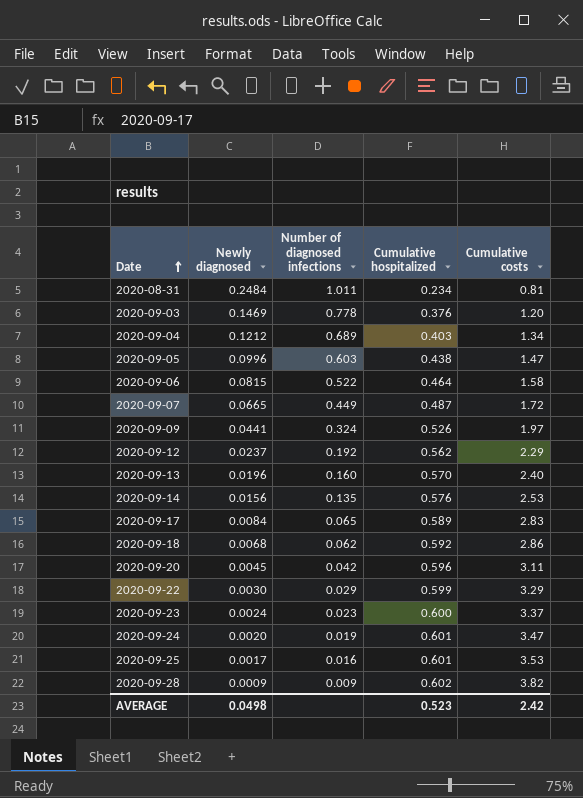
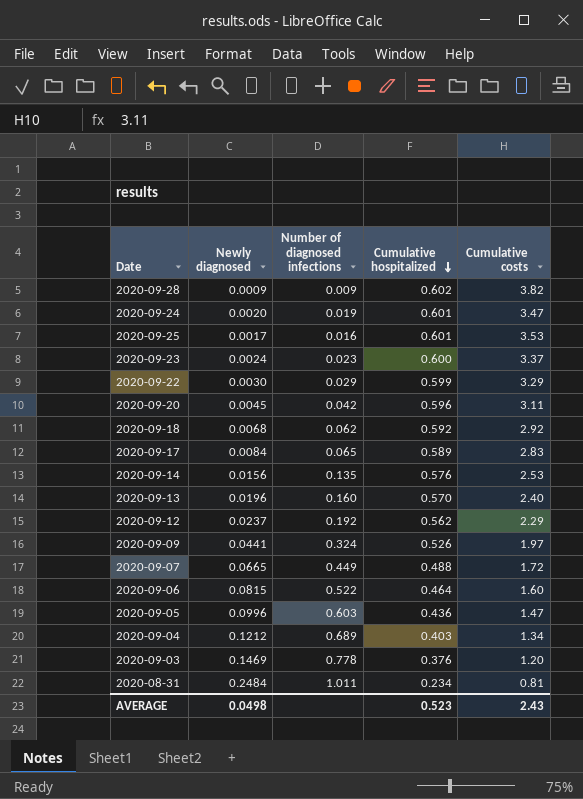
row order: Date ascending -> Cumulative hospitalized descending
2020-09-18 | Cumulative costs: 2.86 -> 2.92
2020-09-07 | Cumulative hospitalized: 0.487 -> 0.488
2020-09-06 | Cumulative costs: 1.58 -> 1.60
2020-09-05 | Cumulative hospitalized: 0.438 -> 0.436
AVERAGE | Cumulative costs: 2.42 -> 2.43

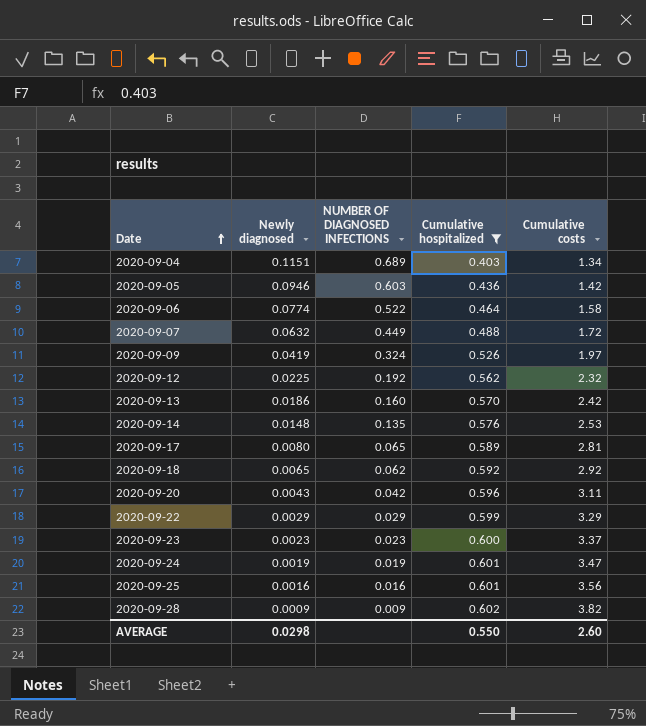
filter: none -> Cumulative hospitalized >= 0.403
row order: Cumulative hospitalized descending -> Date ascending
column name: Number of diagnosed infections -> NUMBER OF DIAGNOSED INFECTIONS
2020-09-04 | Newly diagnosed: 0.1212 -> 0.1151
2020-09-05 | Newly diagnosed: 0.0996 -> 0.0946
2020-09-05 | Cumulative costs: 1.47 -> 1.42
2020-09-06 | Newly diagnosed: 0.0815 -> 0.0774
2020-09-06 | Cumulative costs: 1.60 -> 1.58
2020-09-07 | Newly diagnosed: 0.0665 -> 0.0632
2020-09-09 | Newly diagnosed: 0.0441 -> 0.0419
2020-09-12 | Newly diagnosed: 0.0237 -> 0.0225
2020-09-12 | Cumulative costs: 2.29 -> 2.32
2020-09-13 | Newly diagnosed: 0.0196 -> 0.0186
2020-09-13 | Cumulative costs: 2.40 -> 2.42
2020-09-14 | Newly diagnosed: 0.0156 -> 0.0148
2020-09-17 | Newly diagnosed: 0.0084 -> 0.0080
2020-09-17 | Cumulative costs: 2.83 -> 2.81
2020-09-18 | Newly diagnosed: 0.0068 -> 0.0065
2020-09-20 | Newly diagnosed: 0.0045 -> 0.0043
2020-09-22 | Newly diagnosed: 0.0030 -> 0.0029
2020-09-23 | Newly diagnosed: 0.0024 -> 0.0023
2020-09-24 | Newly diagnosed: 0.0020 -> 0.0019
2020-09-25 | Newly diagnosed: 0.0017 -> 0.0016
2020-09-25 | Cumulative costs: 3.53 -> 3.56
AVERAGE | Newly diagnosed: 0.0498 -> 0.0298
AVERAGE | Cumulative hospitalized: 0.523 -> 0.550
AVERAGE | Cumulative costs: 2.43 -> 2.60

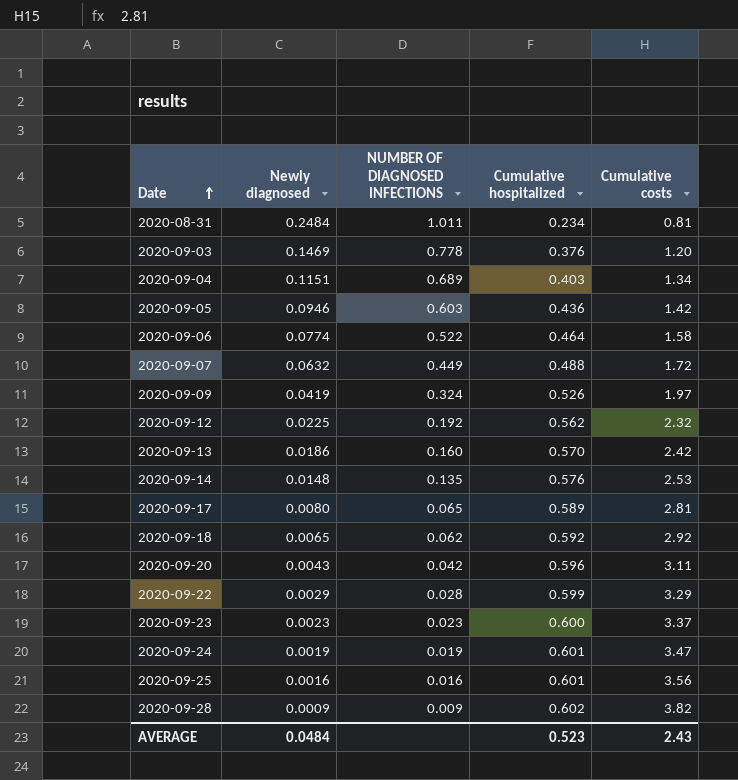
filter: Cumulative hospitalized >= 0.403 -> none
2020-09-22 | NUMBER OF DIAGNOSED INFECTIONS: 0.029 -> 0.028
AVERAGE | Newly diagnosed: 0.0298 -> 0.0484
AVERAGE | Cumulative hospitalized: 0.550 -> 0.523
AVERAGE | Cumulative costs: 2.60 -> 2.43

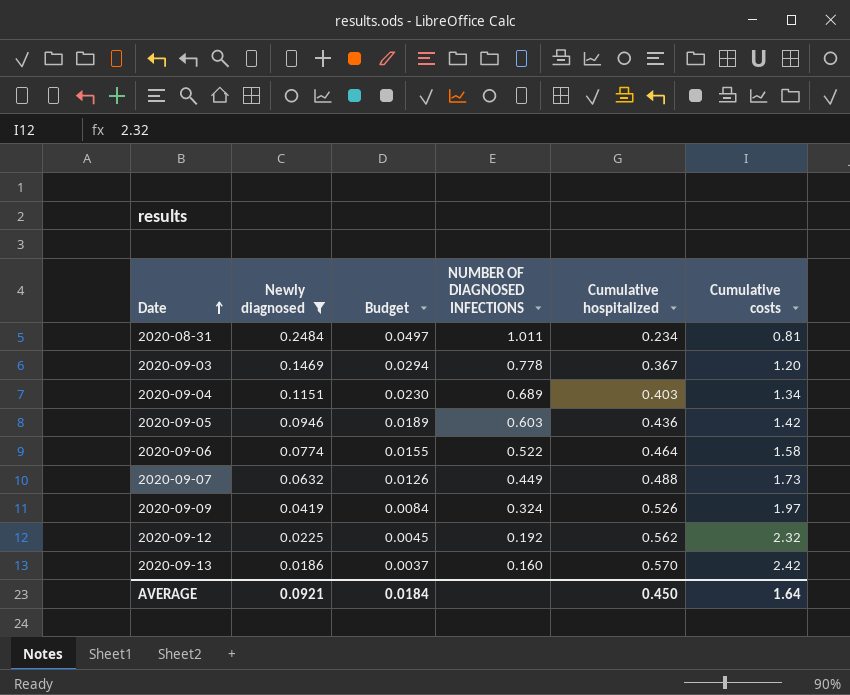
filter: none -> Newly diagnosed >= 0.0186
column Budget | formula: none -> [Newly diagnosed] * 0.2
2020-09-03 | Cumulative hospitalized: 0.376 -> 0.367
2020-09-07 | Cumulative costs: 1.72 -> 1.73
AVERAGE | Newly diagnosed: 0.0484 -> 0.0921
AVERAGE | Cumulative hospitalized: 0.523 -> 0.450
AVERAGE | Cumulative costs: 2.43 -> 1.64

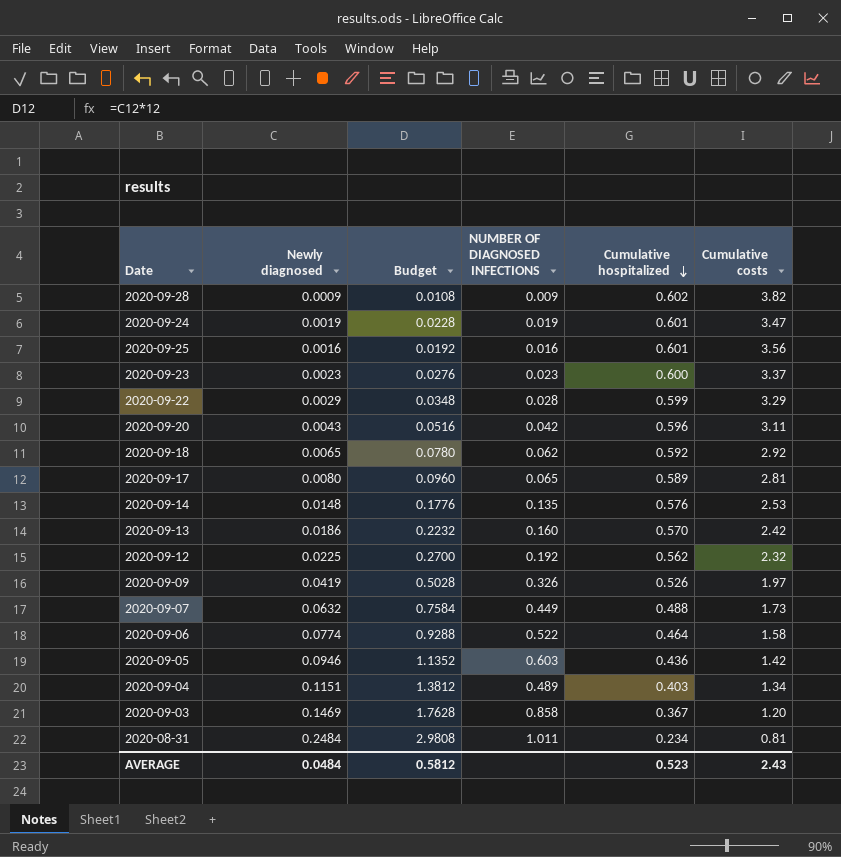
filter: Newly diagnosed >= 0.0186 -> none
row order: Date ascending -> Cumulative hospitalized descending
column Budget | formula: [Newly diagnosed] * 0.2 -> [Newly diagnosed] * 12
2020-09-09 | NUMBER OF DIAGNOSED INFECTIONS: 0.324 -> 0.326
2020-09-04 | NUMBER OF DIAGNOSED INFECTIONS: 0.689 -> 0.489
2020-09-03 | NUMBER OF DIAGNOSED INFECTIONS: 0.778 -> 0.858
AVERAGE | Newly diagnosed: 0.0921 -> 0.0484
AVERAGE | Budget: 0.0184 -> 0.5812
AVERAGE | Cumulative hospitalized: 0.450 -> 0.523
AVERAGE | Cumulative costs: 1.64 -> 2.43

